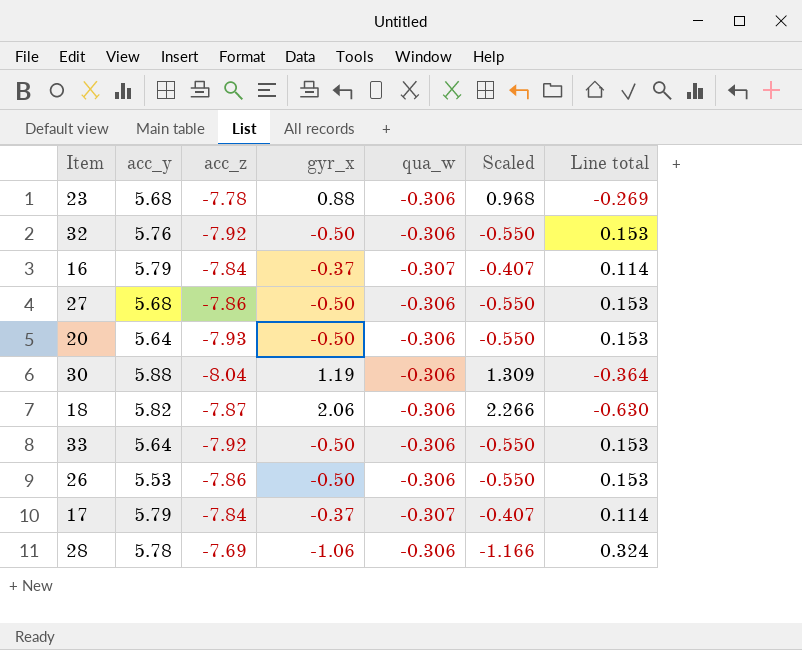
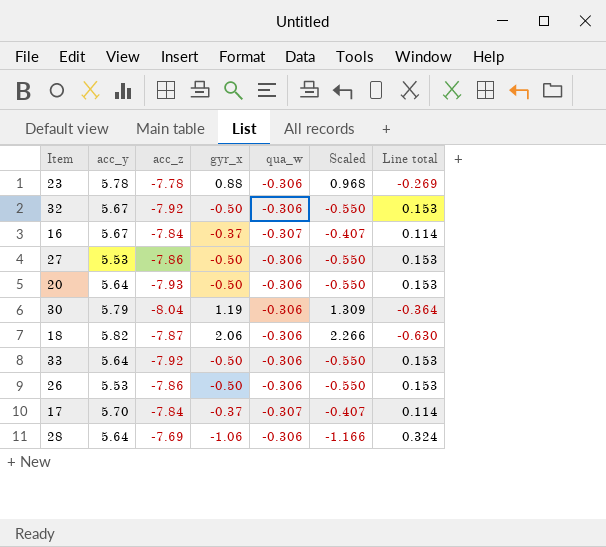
23 | acc_y: 5.68 -> 5.78
32 | acc_y: 5.76 -> 5.67
16 | acc_y: 5.79 -> 5.67
27 | acc_y: 5.68 -> 5.53
30 | acc_y: 5.88 -> 5.79
17 | acc_y: 5.79 -> 5.70
28 | acc_y: 5.78 -> 5.64

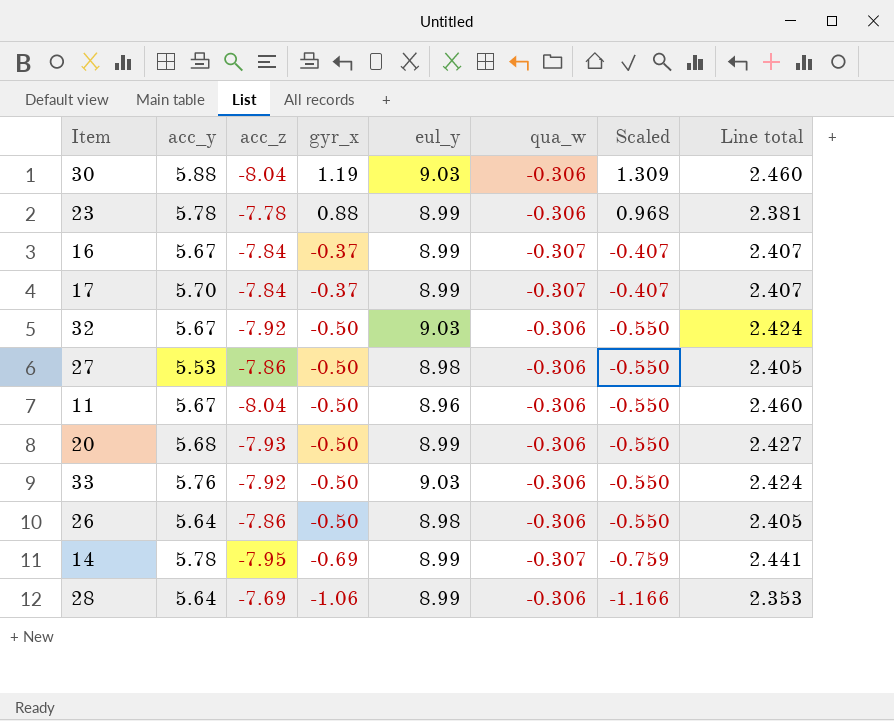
row order: none -> gyr_x descending
column eul_y | position: none -> 5
column Line total | formula: [gyr_x] * [qua_w] -> [acc_z] * [qua_w]
row 18: 5.82 | -7.87 | 2.06 | -0.306 | 2.266 | -0.630 -> none
30 | acc_y: 5.79 -> 5.88
row 11: none -> 5.67 | -8.04 | -0.50 | 8.96 | -0.306 | -0.550 | 2.460
20 | acc_y: 5.64 -> 5.68
33 | acc_y: 5.64 -> 5.76
26 | acc_y: 5.53 -> 5.64
row 14: none -> 5.78 | -7.95 | -0.69 | 8.99 | -0.307 | -0.759 | 2.441

